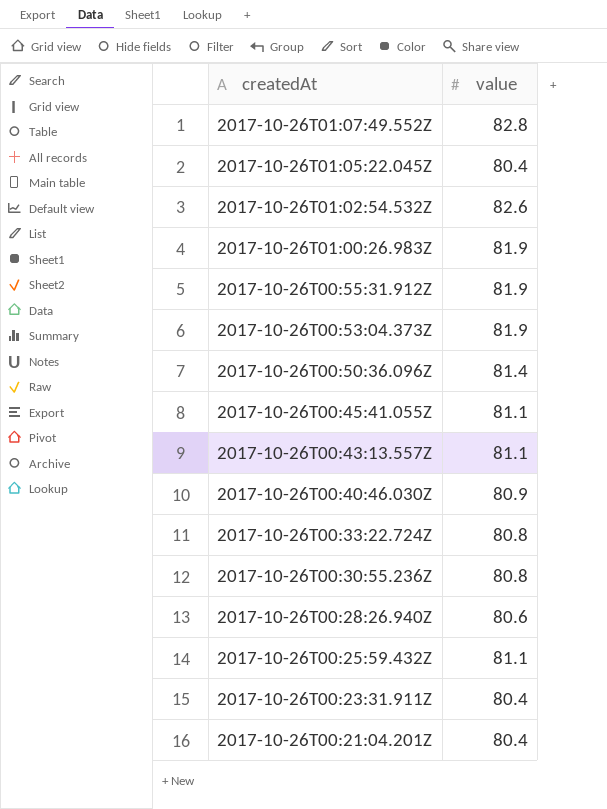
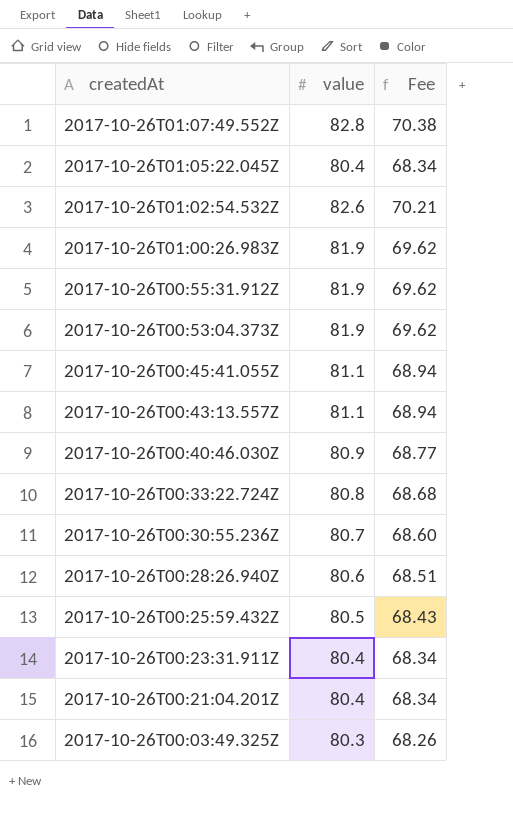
column Fee | formula: none -> [value] * 0.85
row 2017-10-26T00:50:36.096Z: 81.4 -> none
2017-10-26T00:30:55.236Z | value: 80.8 -> 80.7
2017-10-26T00:25:59.432Z | value: 81.1 -> 80.5
row 2017-10-26T00:03:49.325Z: none -> 80.3 | 68.26

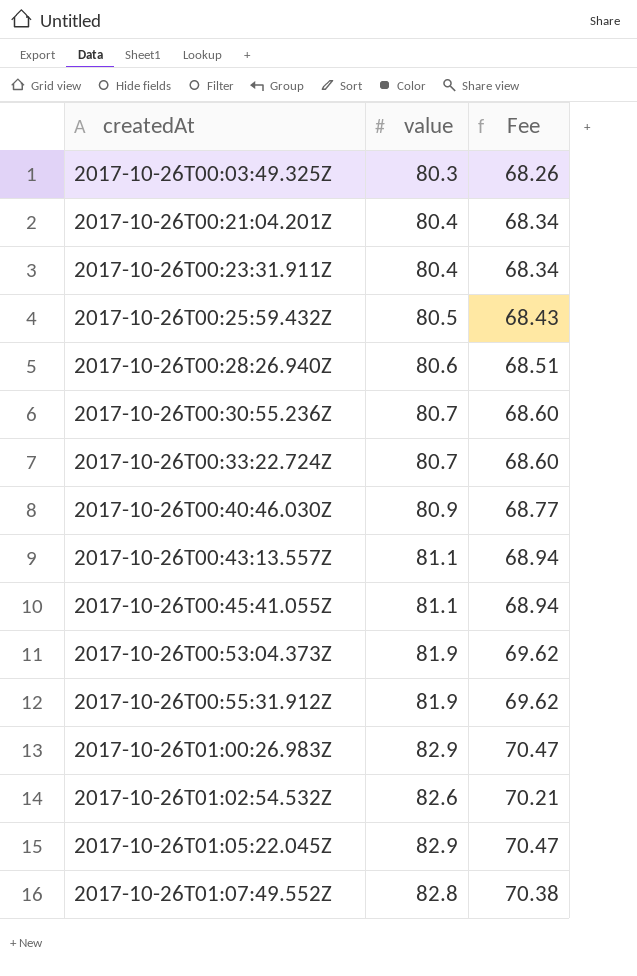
row order: createdAt descending -> createdAt ascending
2017-10-26T00:33:22.724Z | value: 80.8 -> 80.7
2017-10-26T00:33:22.724Z | Fee: 68.68 -> 68.60
2017-10-26T01:00:26.983Z | value: 81.9 -> 82.9
2017-10-26T01:00:26.983Z | Fee: 69.62 -> 70.47
2017-10-26T01:05:22.045Z | value: 80.4 -> 82.9
2017-10-26T01:05:22.045Z | Fee: 68.34 -> 70.47

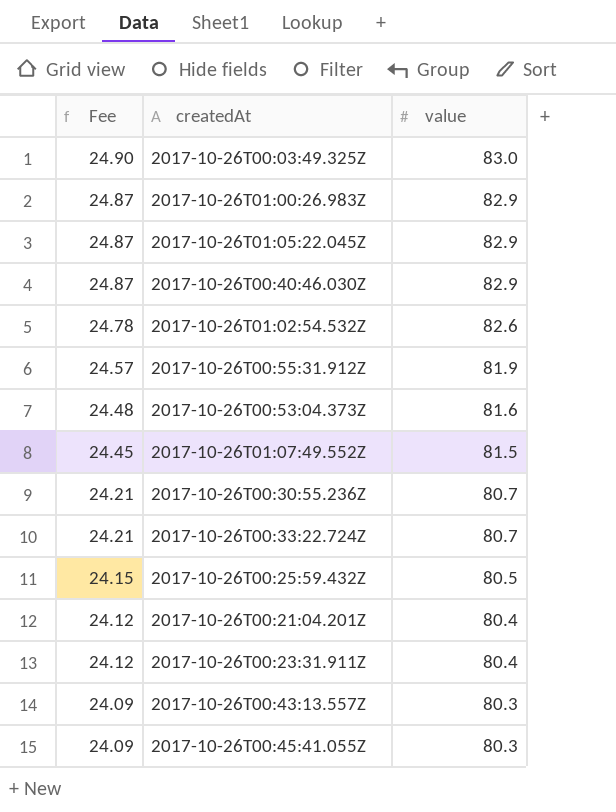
row order: createdAt ascending -> Fee descending
column Fee | formula: [value] * 0.85 -> [value] * 0.3
column Fee | position: 3 -> 1
row 2017-10-26T00:28:26.940Z: 80.6 | 68.51 -> none
2017-10-26T00:03:49.325Z | value: 80.3 -> 83.0
2017-10-26T00:40:46.030Z | value: 80.9 -> 82.9
2017-10-26T00:53:04.373Z | value: 81.9 -> 81.6
2017-10-26T01:07:49.552Z | value: 82.8 -> 81.5
2017-10-26T00:43:13.557Z | value: 81.1 -> 80.3
2017-10-26T00:45:41.055Z | value: 81.1 -> 80.3

